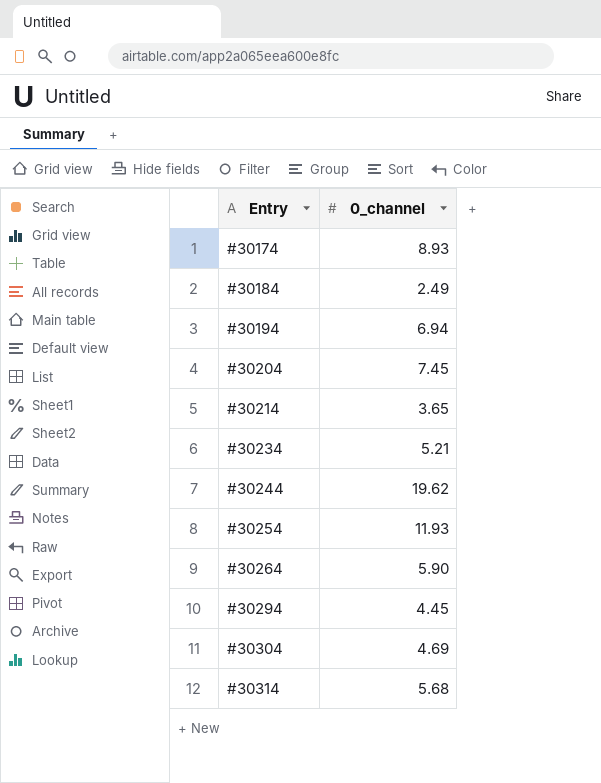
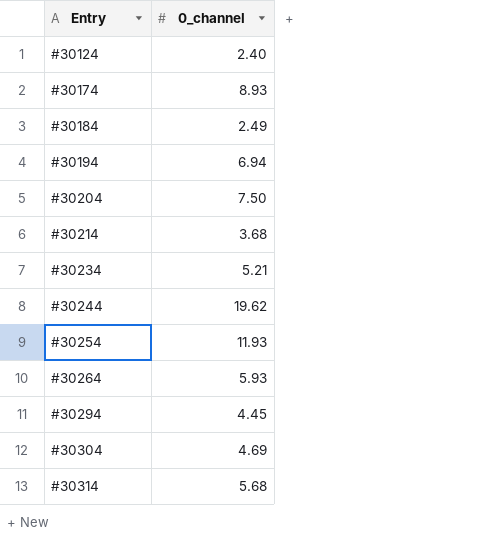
row #30124: none -> 2.40
#30204 | 0_channel: 7.45 -> 7.50
#30214 | 0_channel: 3.65 -> 3.68
#30264 | 0_channel: 5.90 -> 5.93

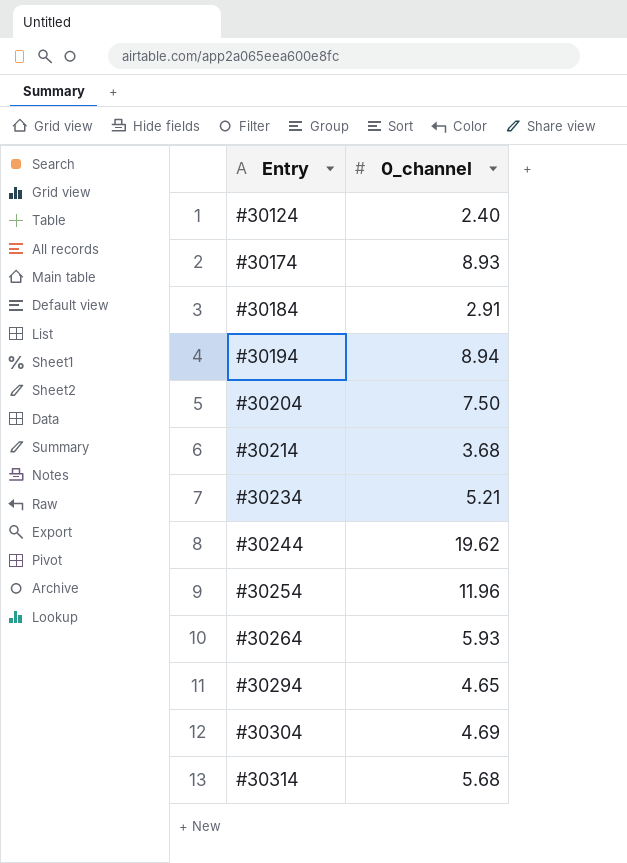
#30184 | 0_channel: 2.49 -> 2.91
#30194 | 0_channel: 6.94 -> 8.94
#30254 | 0_channel: 11.93 -> 11.96
#30294 | 0_channel: 4.45 -> 4.65

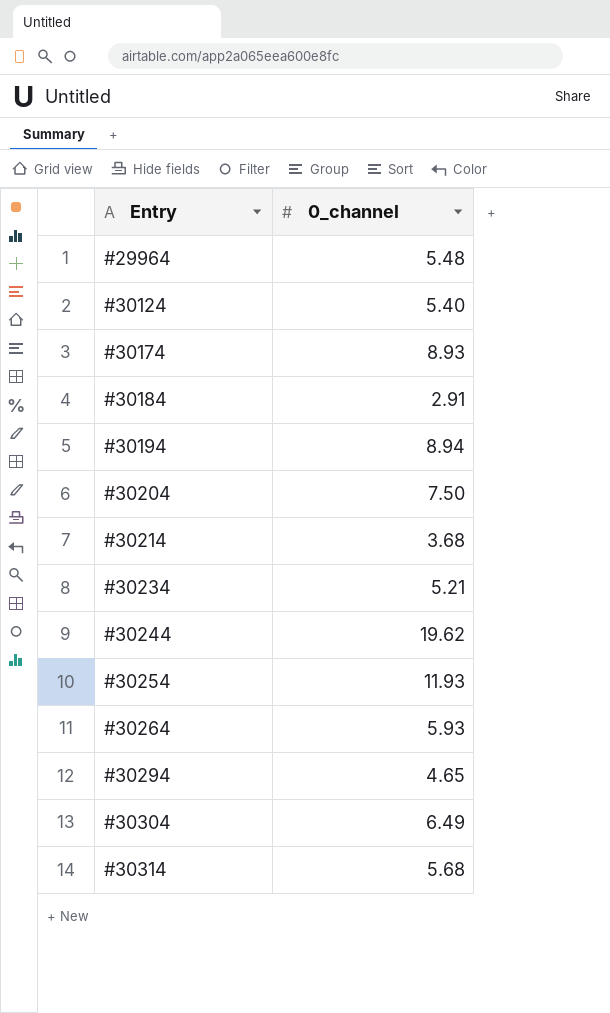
row #29964: none -> 5.48
#30124 | 0_channel: 2.40 -> 5.40
#30254 | 0_channel: 11.96 -> 11.93
#30304 | 0_channel: 4.69 -> 6.49

